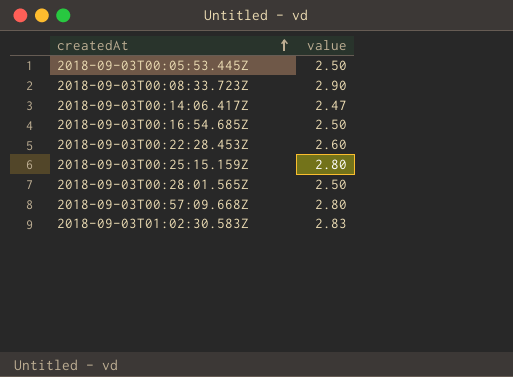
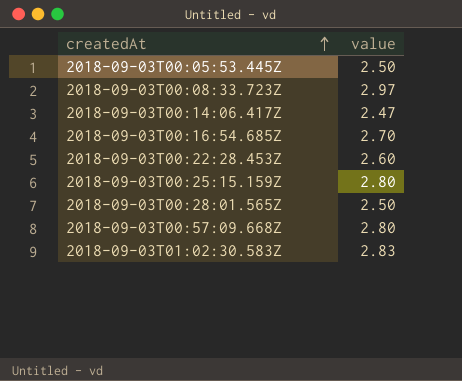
2018-09-03T00:08:33.723Z | value: 2.90 -> 2.97
2018-09-03T00:16:54.685Z | value: 2.50 -> 2.70

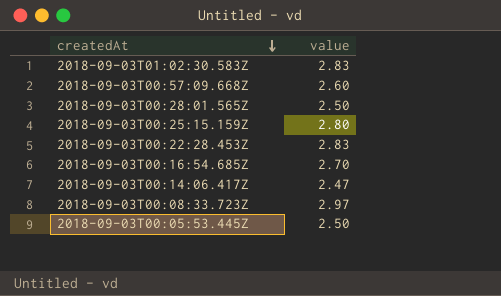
row order: createdAt ascending -> createdAt descending
2018-09-03T00:57:09.668Z | value: 2.80 -> 2.60
2018-09-03T00:22:28.453Z | value: 2.60 -> 2.83

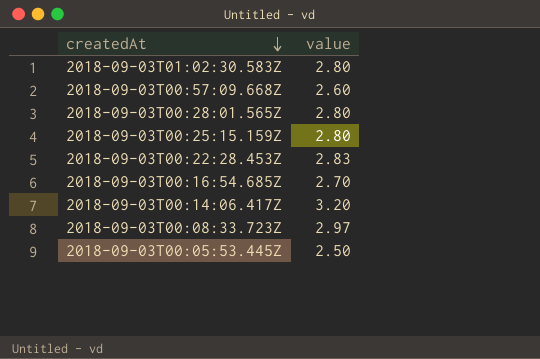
2018-09-03T01:02:30.583Z | value: 2.83 -> 2.80
2018-09-03T00:28:01.565Z | value: 2.50 -> 2.80
2018-09-03T00:14:06.417Z | value: 2.47 -> 3.20

